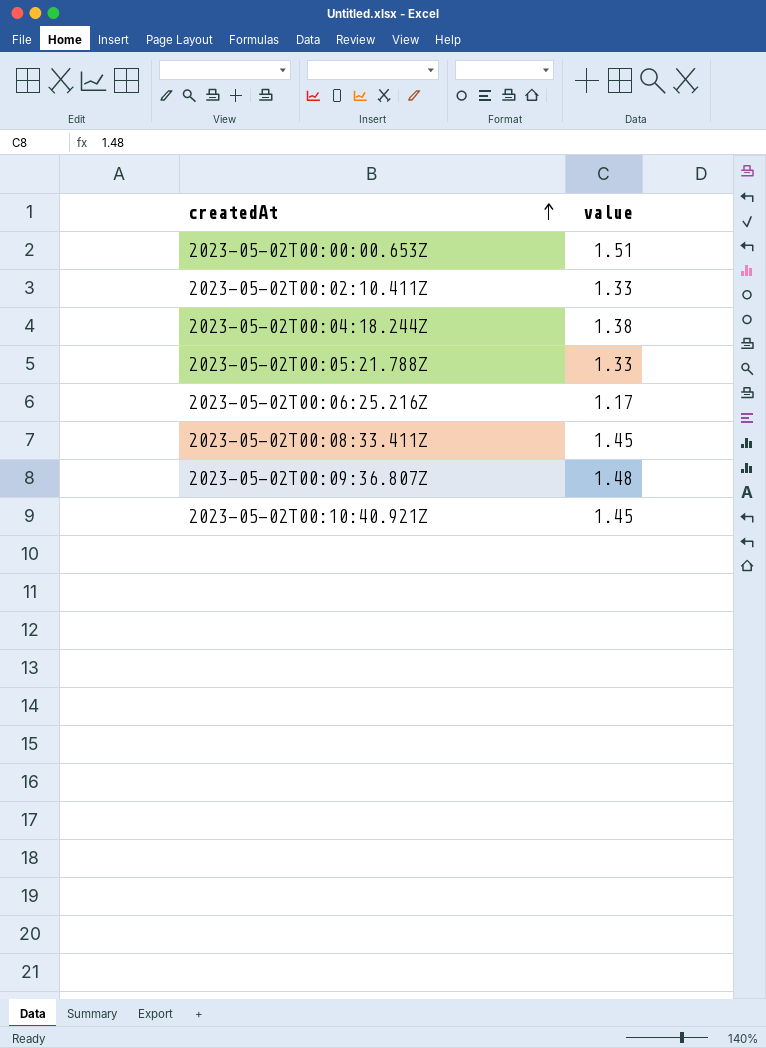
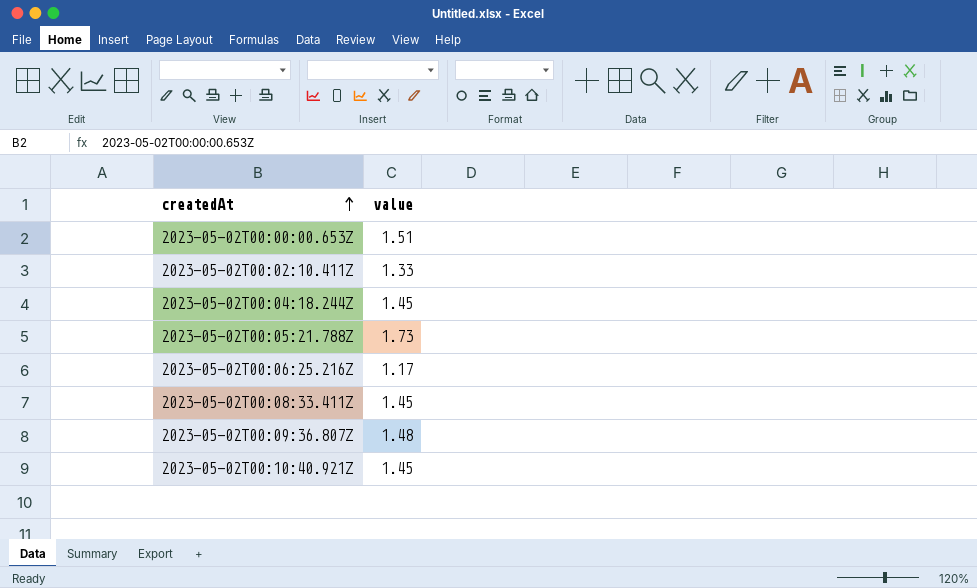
2023-05-02T00:04:18.244Z | value: 1.38 -> 1.45
2023-05-02T00:05:21.788Z | value: 1.33 -> 1.73

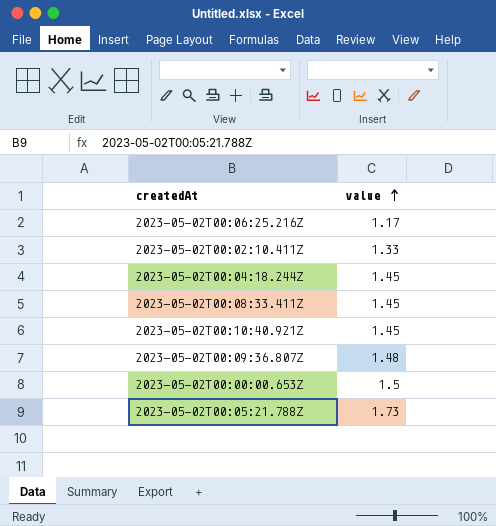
row order: createdAt ascending -> value ascending
2023-05-02T00:00:00.653Z | value: 1.51 -> 1.5

